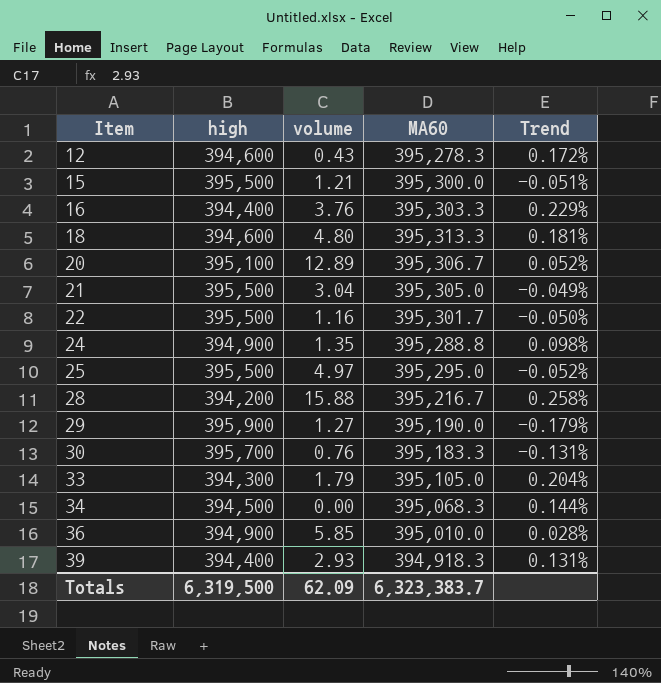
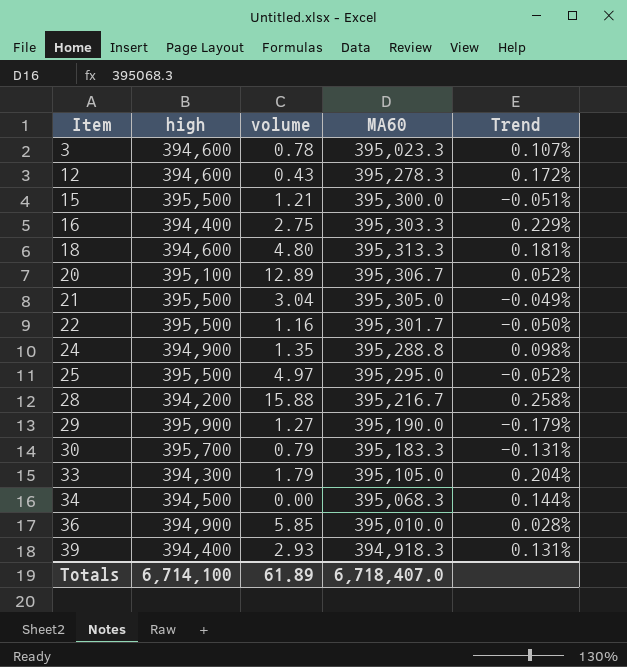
row 3: none -> 394,600 | 0.78 | 395,023.3 | 0.107%
16 | volume: 3.76 -> 2.75
30 | volume: 0.76 -> 0.79
Totals | high: 6,319,500 -> 6,714,100
Totals | volume: 62.09 -> 61.89
Totals | MA60: 6,323,383.7 -> 6,718,407.0

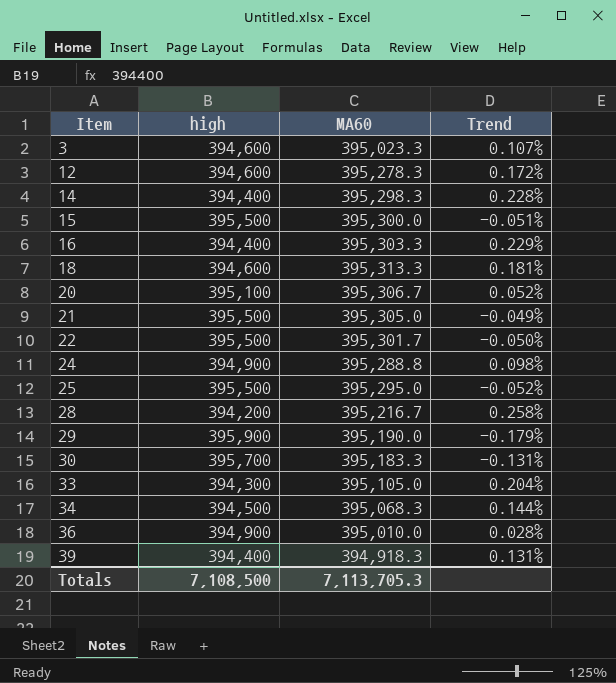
column volume | position: 3 -> none
row 14: none -> 394,400 | 395,298.3 | 0.228%
Totals | high: 6,714,100 -> 7,108,500
Totals | MA60: 6,718,407.0 -> 7,113,705.3

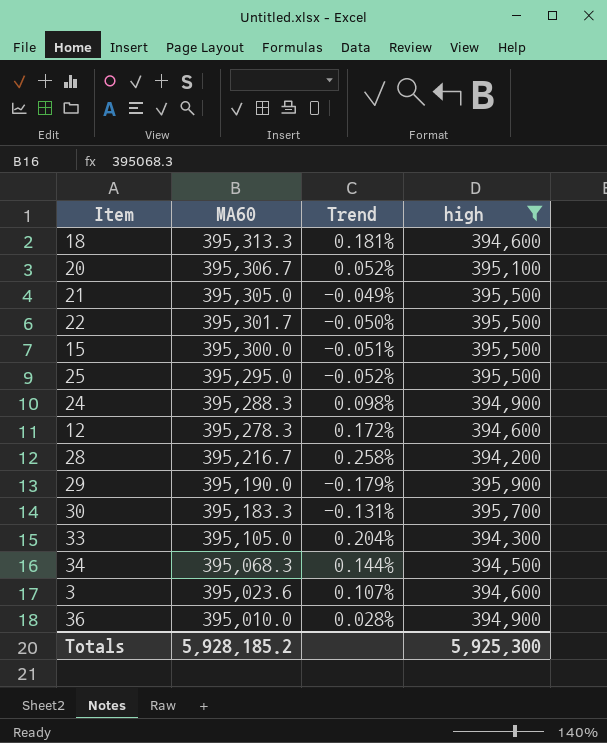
filter: none -> high != 394,400
row order: Item ascending -> MA60 descending
column high | position: 2 -> 4
24 | MA60: 395,288.8 -> 395,288.3
3 | MA60: 395,023.3 -> 395,023.6
Totals | MA60: 7,113,705.3 -> 5,928,185.2
Totals | high: 7,108,500 -> 5,925,300

